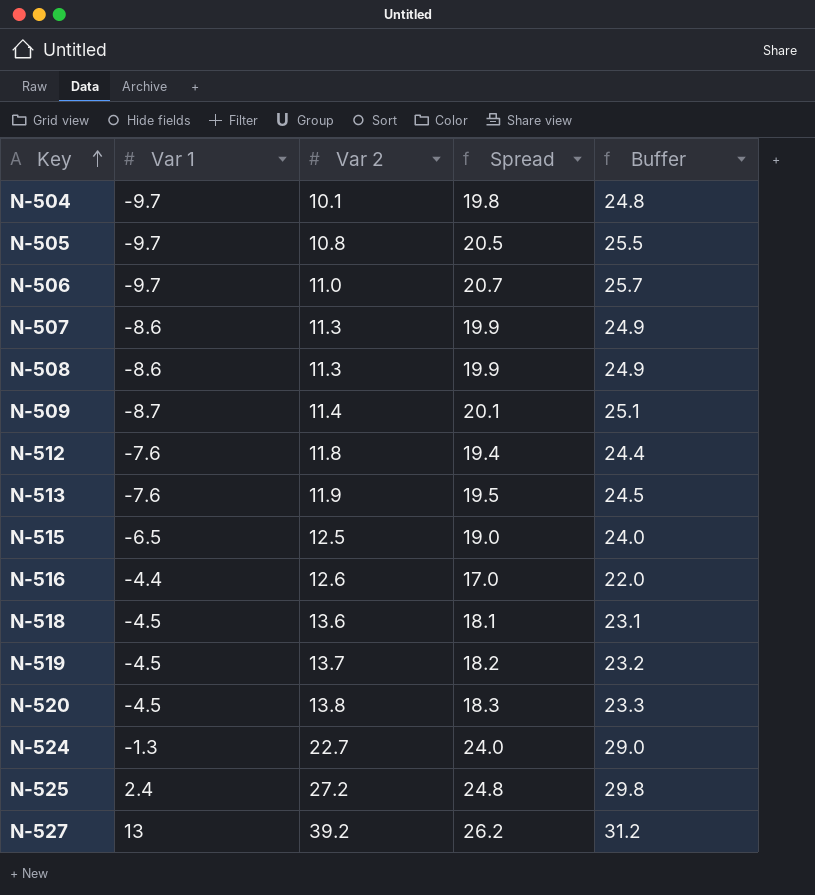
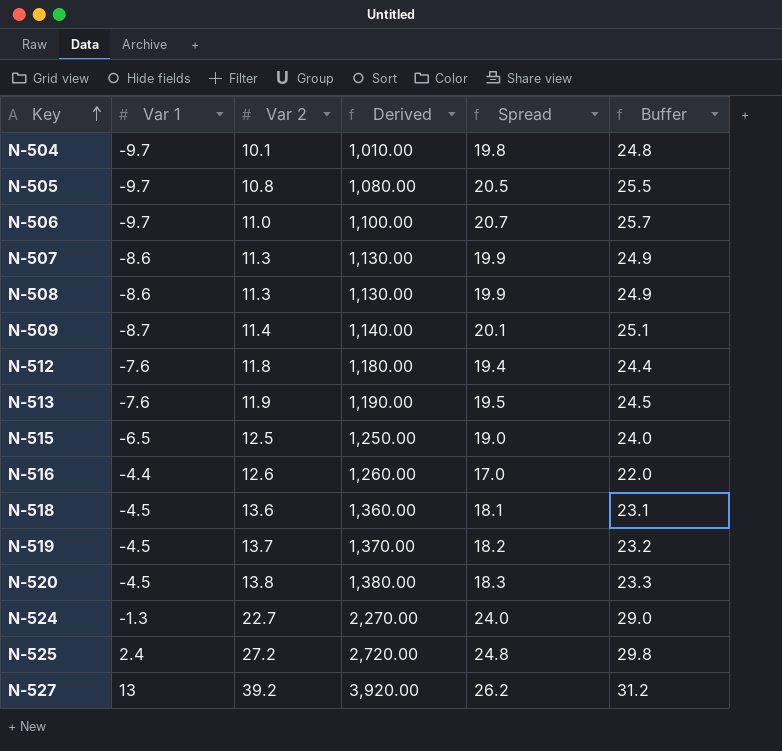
column Derived | formula: none -> [Var 2] * 100

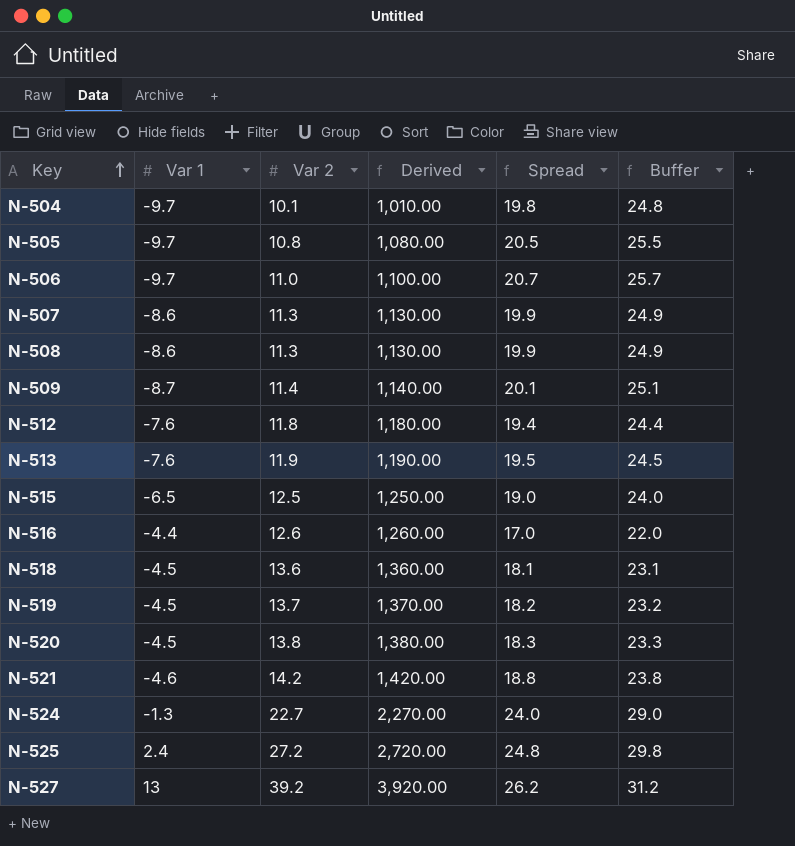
row N-521: none -> -4.6 | 14.2 | 1,420.00 | 18.8 | 23.8

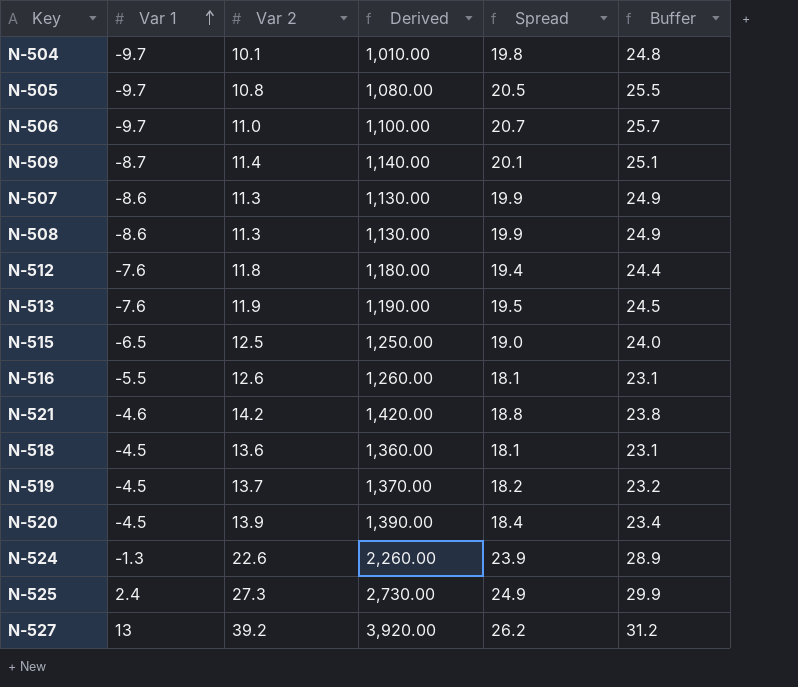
row order: Key ascending -> Var 1 ascending
N-516 | Var 1: -4.4 -> -5.5
N-516 | Spread: 17.0 -> 18.1
N-516 | Buffer: 22.0 -> 23.1
N-520 | Var 2: 13.8 -> 13.9
N-520 | Derived: 1,380.00 -> 1,390.00
N-520 | Spread: 18.3 -> 18.4
N-520 | Buffer: 23.3 -> 23.4
N-524 | Var 2: 22.7 -> 22.6
N-524 | Derived: 2,270.00 -> 2,260.00
N-524 | Spread: 24.0 -> 23.9
N-524 | Buffer: 29.0 -> 28.9
N-525 | Var 2: 27.2 -> 27.3
N-525 | Derived: 2,720.00 -> 2,730.00
N-525 | Spread: 24.8 -> 24.9
N-525 | Buffer: 29.8 -> 29.9

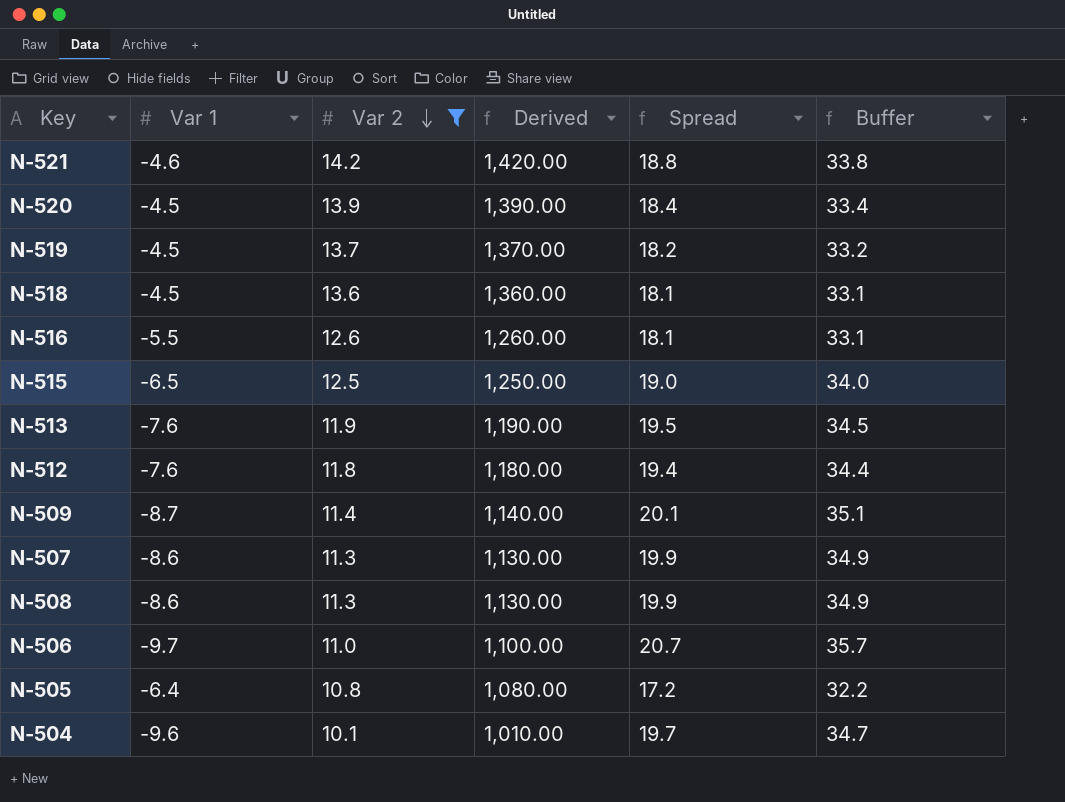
filter: none -> Var 2 <= 14.2
row order: Var 1 ascending -> Var 2 descending
column Buffer | formula: [Spread] + 5 -> [Spread] + 15
N-505 | Var 1: -9.7 -> -6.4
N-505 | Spread: 20.5 -> 17.2
N-504 | Var 1: -9.7 -> -9.6
N-504 | Spread: 19.8 -> 19.7

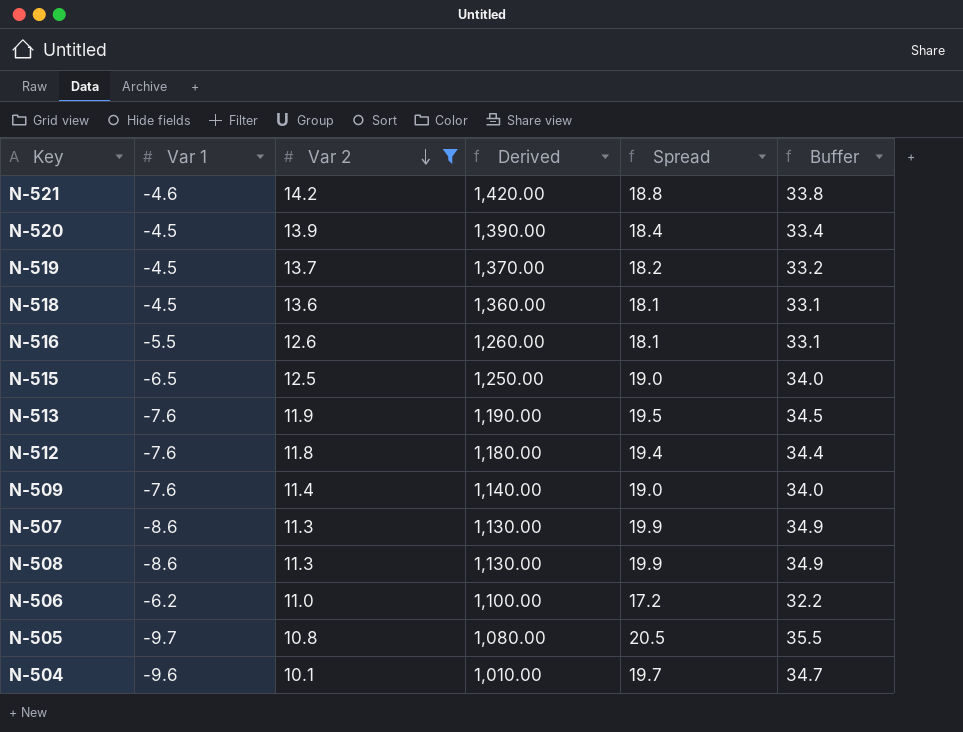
N-509 | Var 1: -8.7 -> -7.6
N-509 | Spread: 20.1 -> 19.0
N-509 | Buffer: 35.1 -> 34.0
N-506 | Var 1: -9.7 -> -6.2
N-506 | Spread: 20.7 -> 17.2
N-506 | Buffer: 35.7 -> 32.2
N-505 | Var 1: -6.4 -> -9.7
N-505 | Spread: 17.2 -> 20.5
N-505 | Buffer: 32.2 -> 35.5

